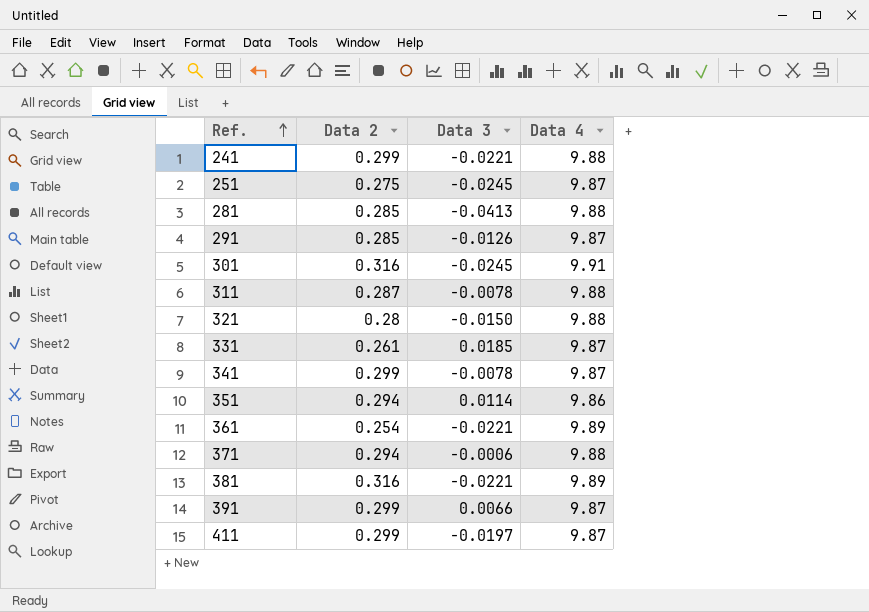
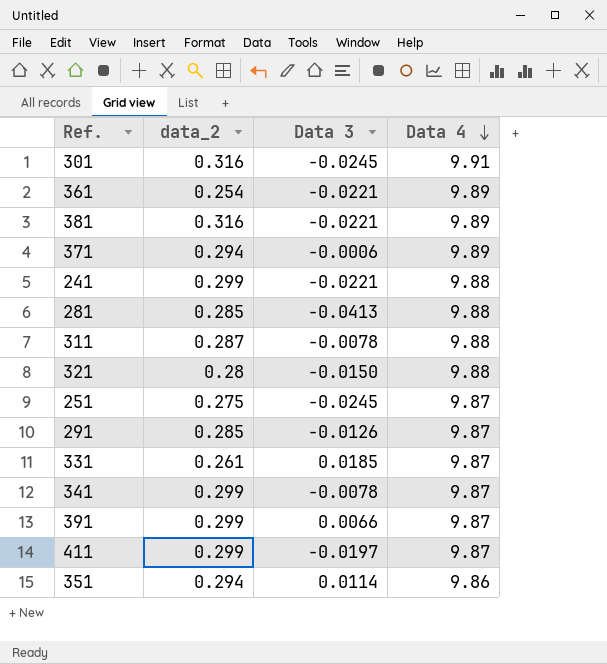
row order: Ref. ascending -> Data 4 descending
column name: Data 2 -> data_2
371 | Data 4: 9.88 -> 9.89

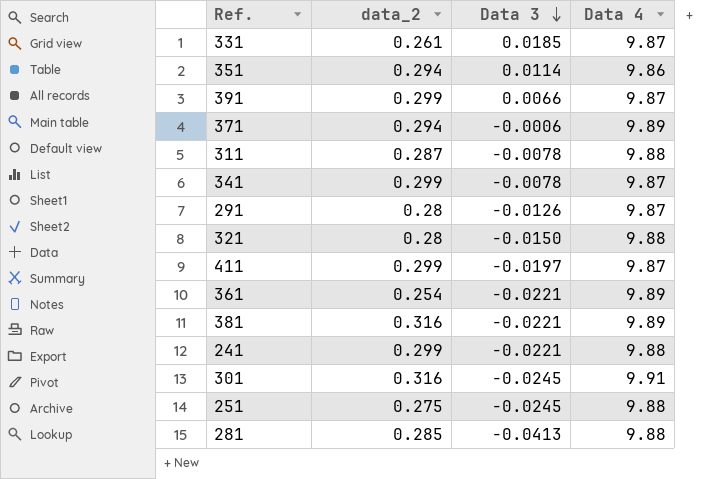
row order: Data 4 descending -> Data 3 descending
291 | data_2: 0.285 -> 0.28
251 | Data 4: 9.87 -> 9.88

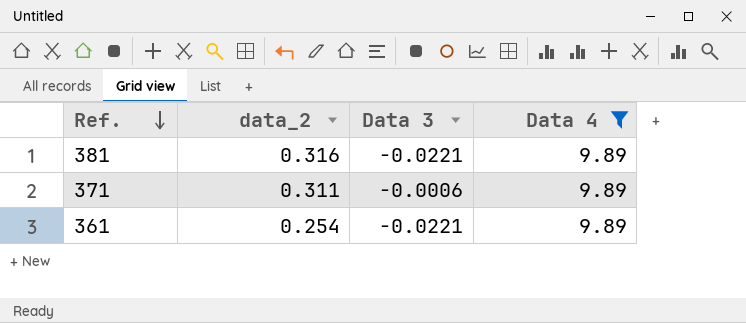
filter: none -> Data 4 = 9.89
row order: Data 3 descending -> Ref. descending
371 | data_2: 0.294 -> 0.311

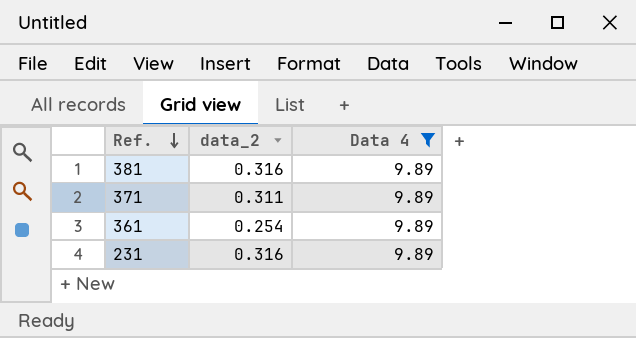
column Data 3 | position: 3 -> none
row 231: none -> 0.316 | 9.89

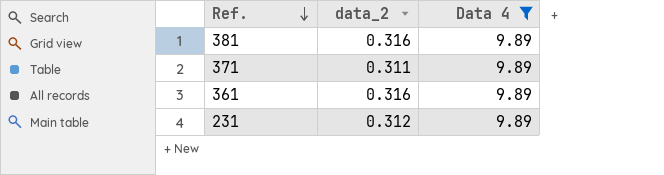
361 | data_2: 0.254 -> 0.316
231 | data_2: 0.316 -> 0.312

